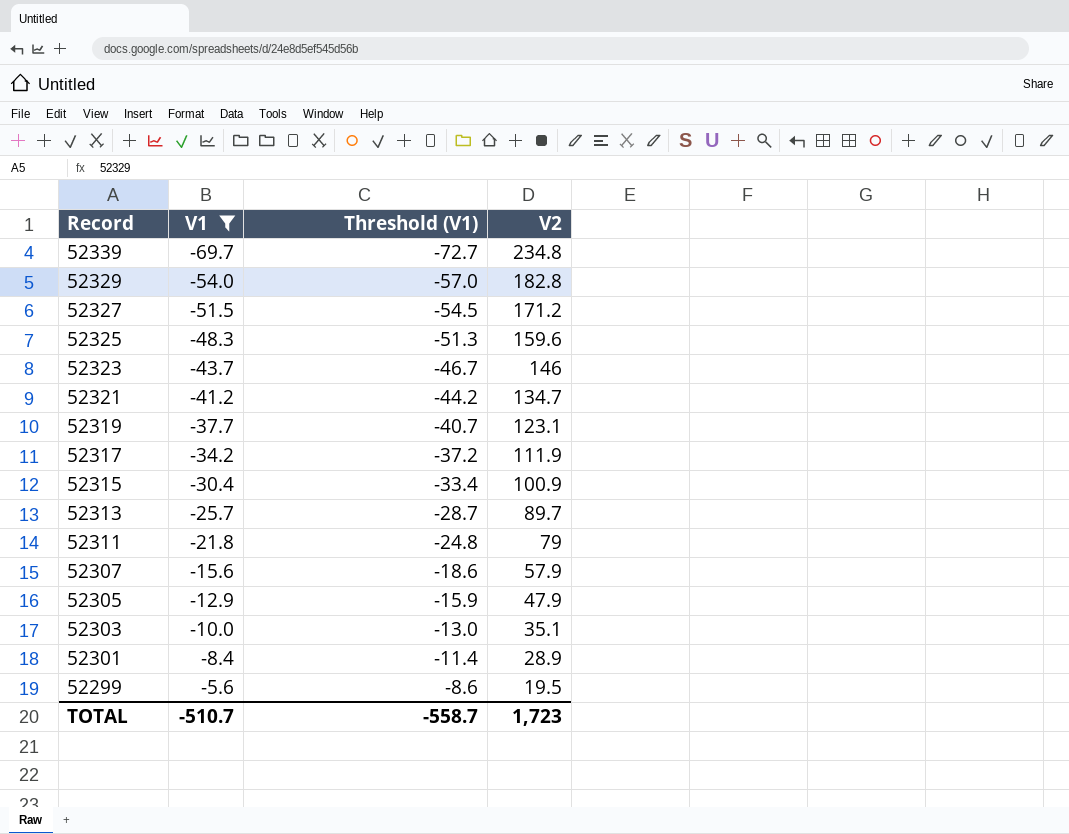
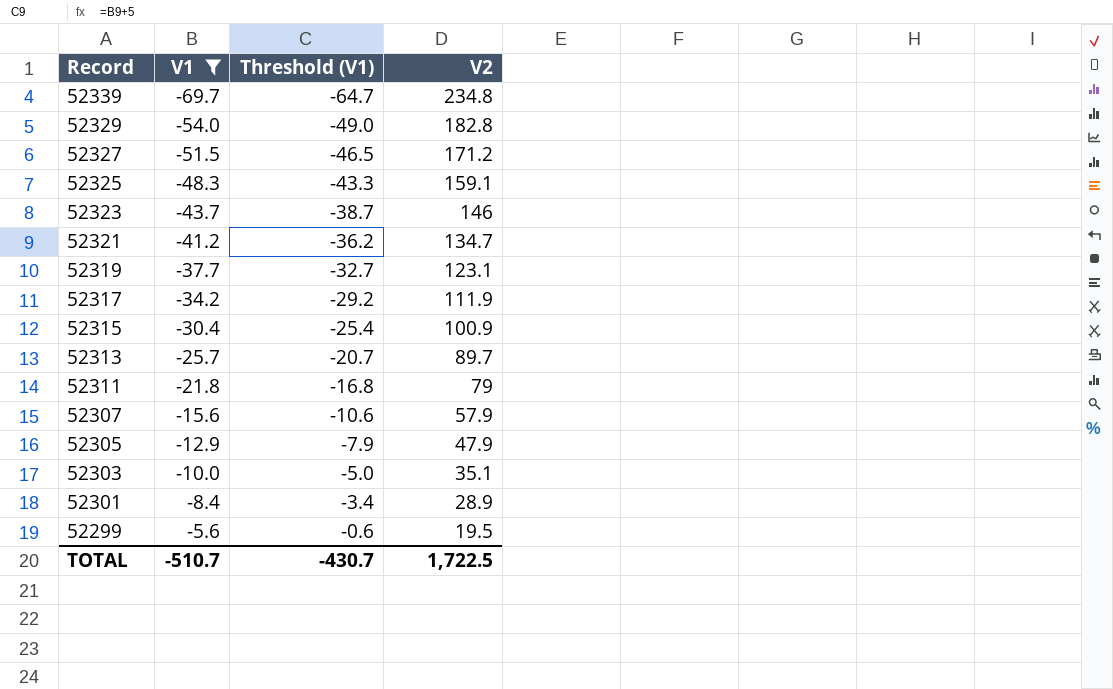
column Threshold (V1) | formula: [V1] - 3 -> [V1] + 5
52325 | V2: 159.6 -> 159.1
TOTAL | Threshold (V1): -558.7 -> -430.7
TOTAL | V2: 1,723 -> 1,722.5

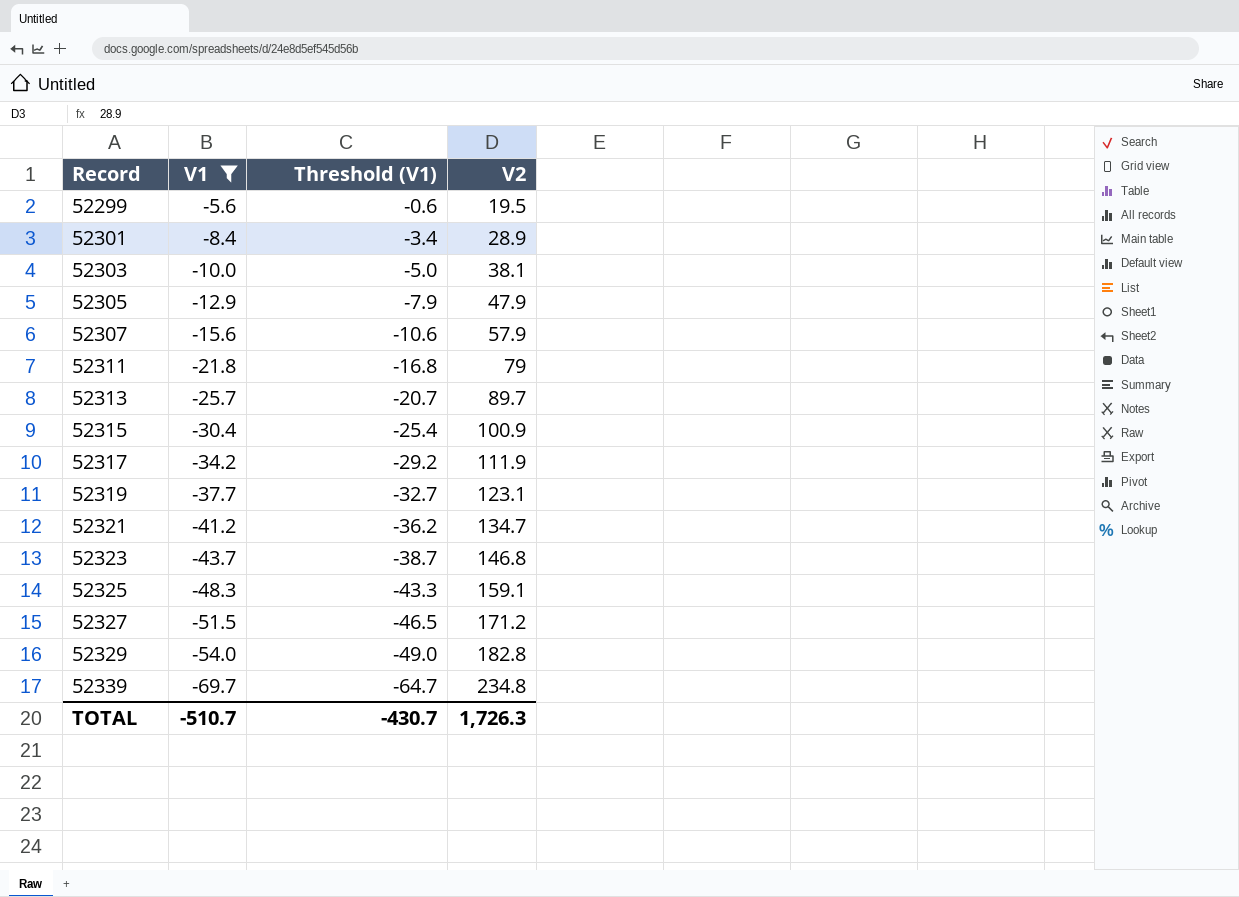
row order: Record descending -> Record ascending
52303 | V2: 35.1 -> 38.1
52323 | V2: 146 -> 146.8
TOTAL | V2: 1,722.5 -> 1,726.3

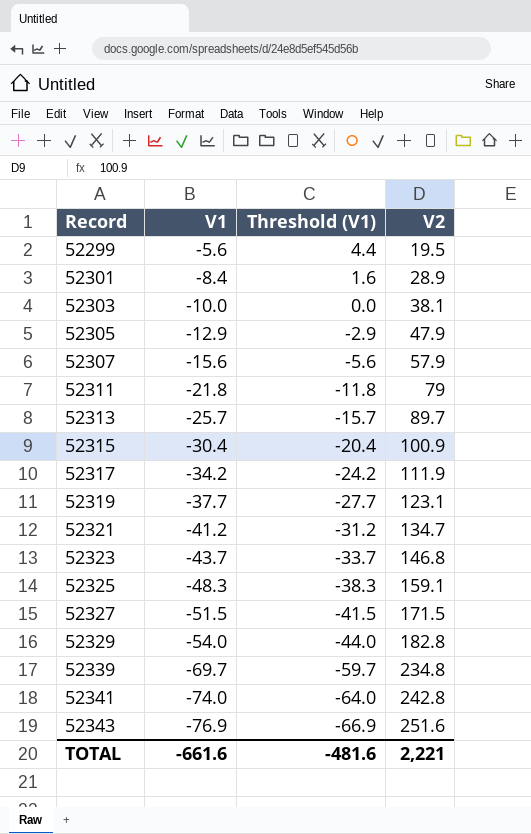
filter: V1 >= -69.7 -> none
column Threshold (V1) | formula: [V1] + 5 -> [V1] + 10
52327 | V2: 171.2 -> 171.5
TOTAL | V1: -510.7 -> -661.6
TOTAL | Threshold (V1): -430.7 -> -481.6
TOTAL | V2: 1,726.3 -> 2,221

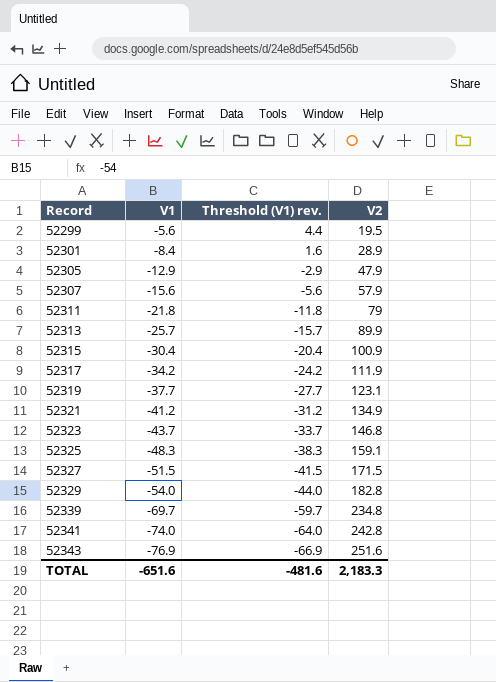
column name: Threshold (V1) -> Threshold (V1) rev.
row 52303: -10.0 | 0.0 | 38.1 -> none
52313 | V2: 89.7 -> 89.9
52321 | V2: 134.7 -> 134.9
TOTAL | V1: -661.6 -> -651.6
TOTAL | V2: 2,221 -> 2,183.3

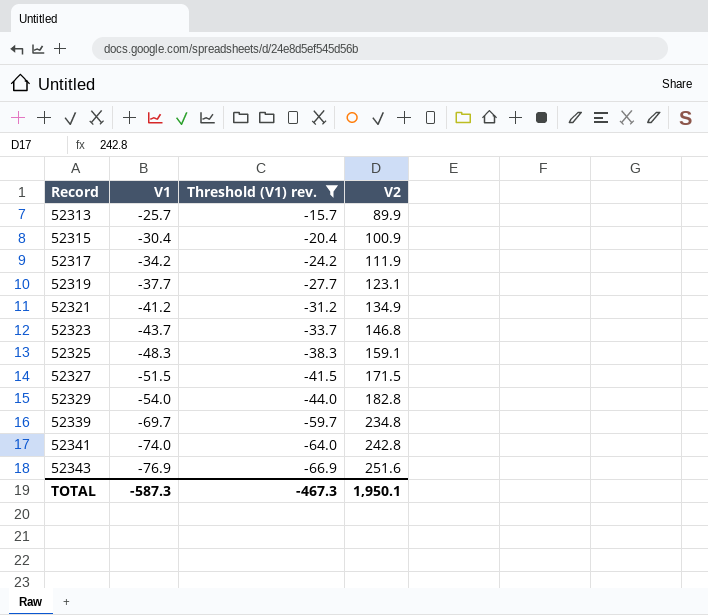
filter: none -> Threshold (V1) rev. <= -15.7
TOTAL | V1: -651.6 -> -587.3
TOTAL | Threshold (V1) rev.: -481.6 -> -467.3
TOTAL | V2: 2,183.3 -> 1,950.1

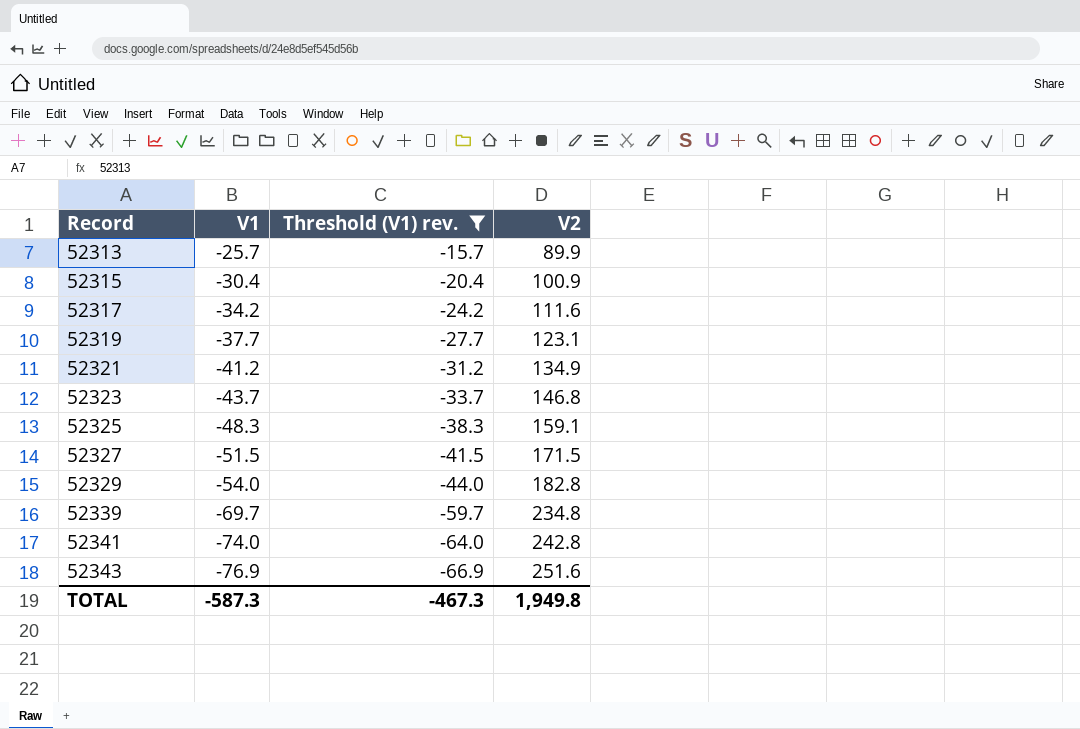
52317 | V2: 111.9 -> 111.6
TOTAL | V2: 1,950.1 -> 1,949.8

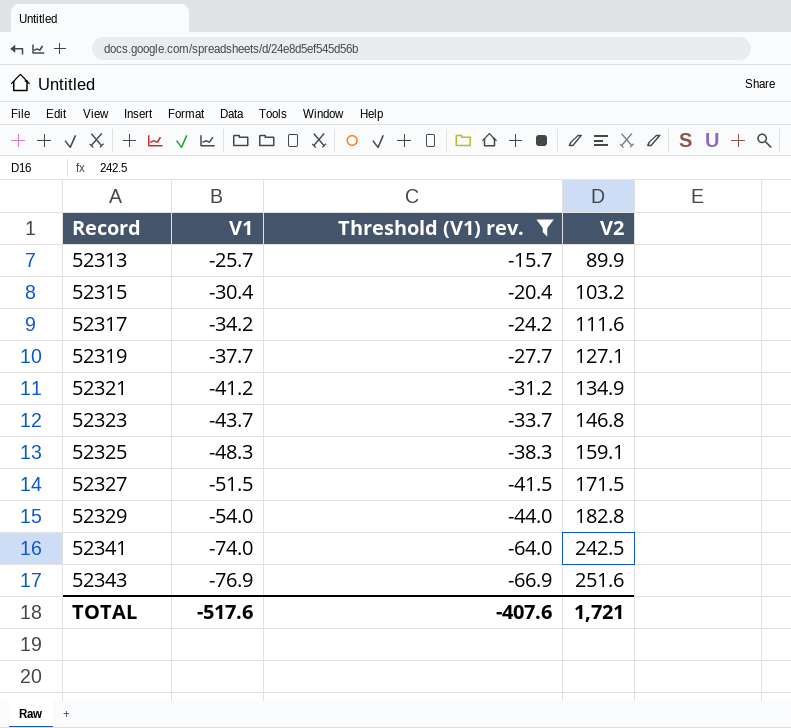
row 52339: -69.7 | -59.7 | 234.8 -> none
52315 | V2: 100.9 -> 103.2
52319 | V2: 123.1 -> 127.1
52341 | V2: 242.8 -> 242.5
TOTAL | V1: -587.3 -> -517.6
TOTAL | Threshold (V1) rev.: -467.3 -> -407.6
TOTAL | V2: 1,949.8 -> 1,721

